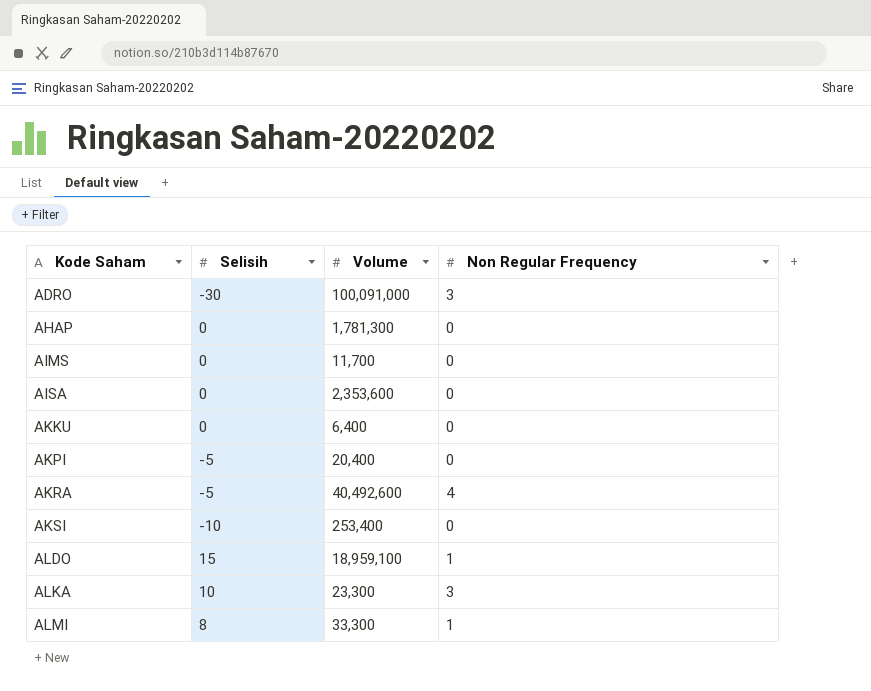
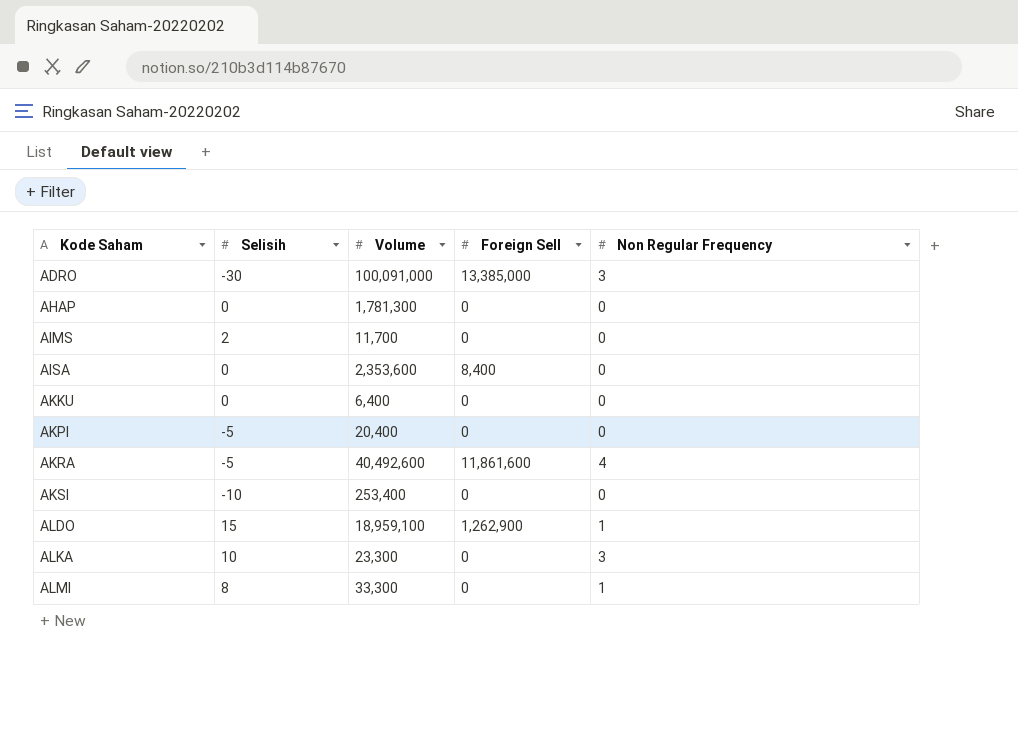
column Foreign Sell | position: none -> 4
AIMS | Selisih: 0 -> 2

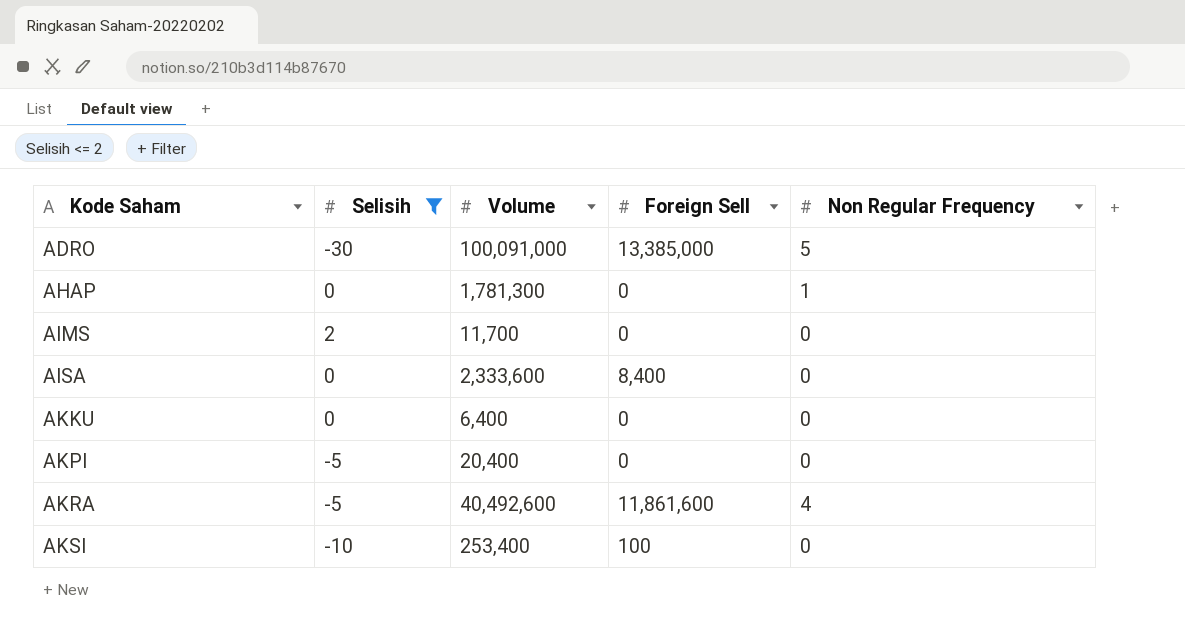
filter: none -> Selisih <= 2
ADRO | Non Regular Frequency: 3 -> 5
AHAP | Non Regular Frequency: 0 -> 1
AISA | Volume: 2,353,600 -> 2,333,600
AKSI | Foreign Sell: 0 -> 100

